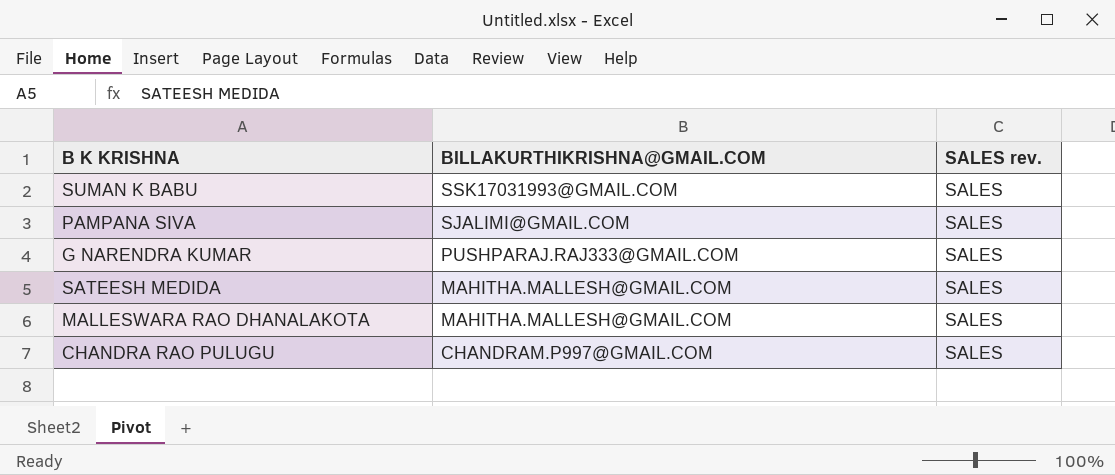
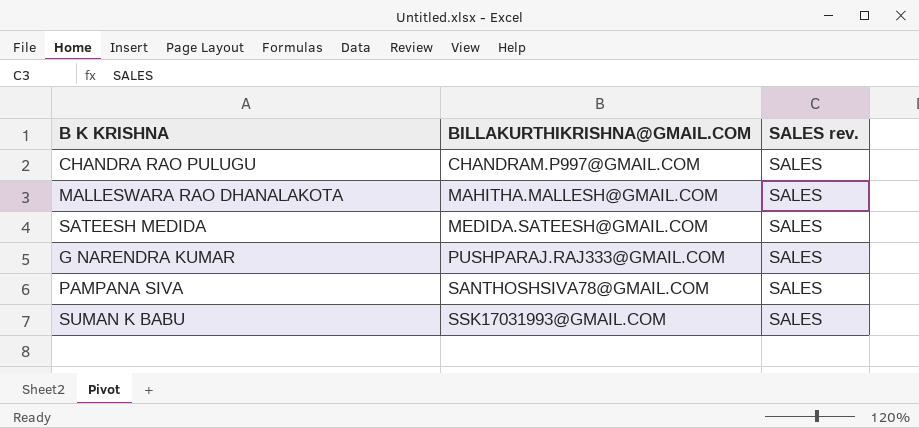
row order: BILLAKURTHIKRISHNA@GMAIL.COM descending -> BILLAKURTHIKRISHNA@GMAIL.COM ascending
SATEESH MEDIDA | BILLAKURTHIKRISHNA@GMAIL.COM: MAHITHA.MALLESH@GMAIL.COM -> MEDIDA.SATEESH@GMAIL.COM
PAMPANA SIVA | BILLAKURTHIKRISHNA@GMAIL.COM: SJALIMI@GMAIL.COM -> SANTHOSHSIVA78@GMAIL.COM

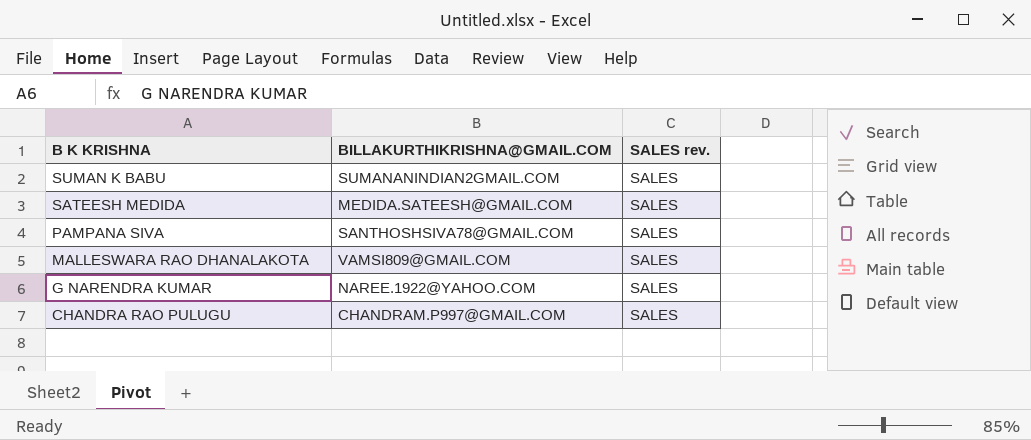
row order: BILLAKURTHIKRISHNA@GMAIL.COM ascending -> B K KRISHNA descending
SUMAN K BABU | BILLAKURTHIKRISHNA@GMAIL.COM: SSK17031993@GMAIL.COM -> SUMANANINDIAN2GMAIL.COM
MALLESWARA RAO DHANALAKOTA | BILLAKURTHIKRISHNA@GMAIL.COM: MAHITHA.MALLESH@GMAIL.COM -> VAMSI809@GMAIL.COM
G NARENDRA KUMAR | BILLAKURTHIKRISHNA@GMAIL.COM: PUSHPARAJ.RAJ333@GMAIL.COM -> NAREE.1922@YAHOO.COM

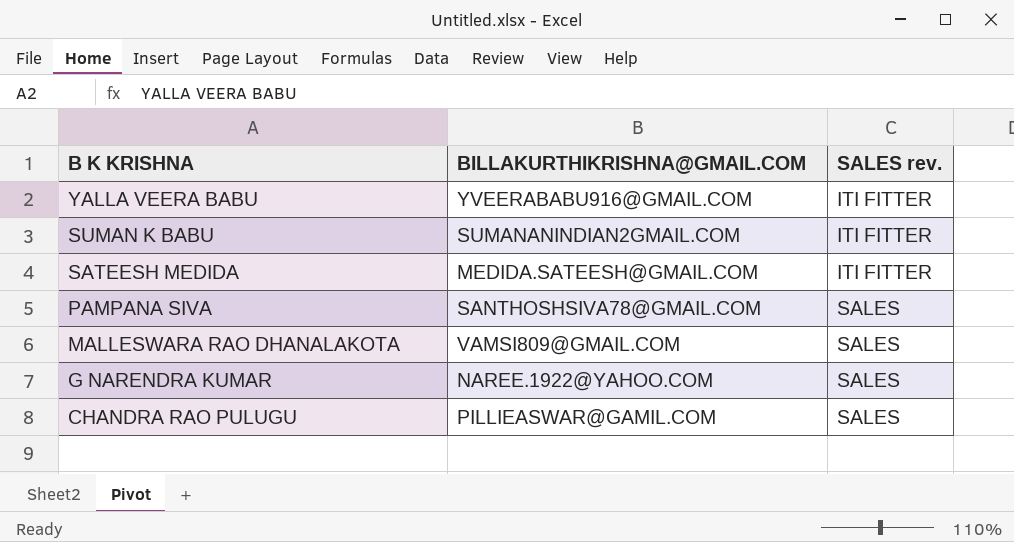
row YALLA VEERA BABU: none -> YVEERABABU916@GMAIL.COM | ITI FITTER
SUMAN K BABU | SALES rev.: SALES -> ITI FITTER
SATEESH MEDIDA | SALES rev.: SALES -> ITI FITTER
CHANDRA RAO PULUGU | BILLAKURTHIKRISHNA@GMAIL.COM: CHANDRAM.P997@GMAIL.COM -> PILLIEASWAR@GAMIL.COM

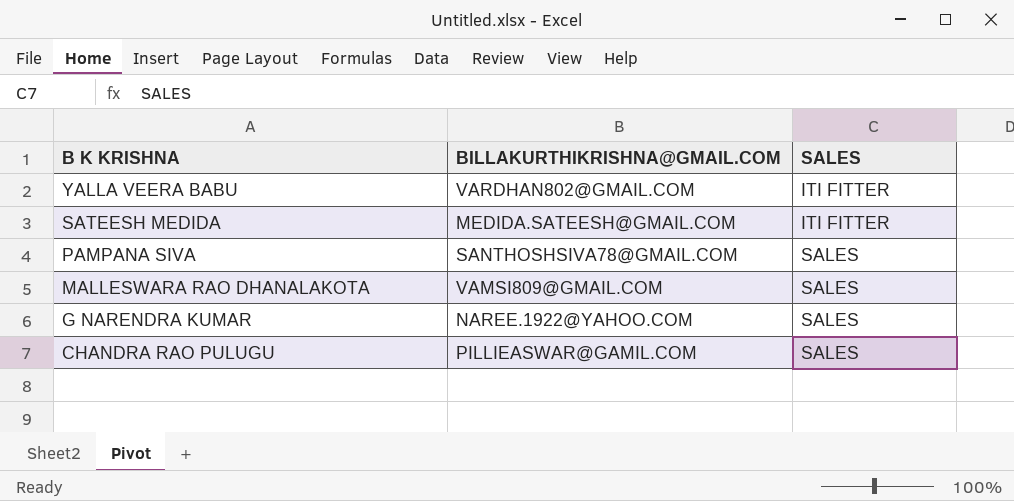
column name: SALES rev. -> SALES
row SUMAN K BABU: SUMANANINDIAN2GMAIL.COM | ITI FITTER -> none
YALLA VEERA BABU | BILLAKURTHIKRISHNA@GMAIL.COM: YVEERABABU916@GMAIL.COM -> VARDHAN802@GMAIL.COM

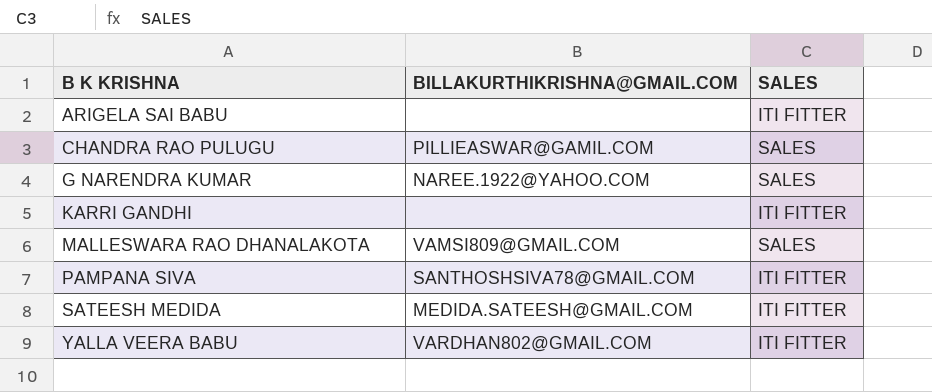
row order: B K KRISHNA descending -> B K KRISHNA ascending
row ARIGELA SAI BABU: none -> none | ITI FITTER
row KARRI GANDHI: none -> none | ITI FITTER
PAMPANA SIVA | SALES: SALES -> ITI FITTER

